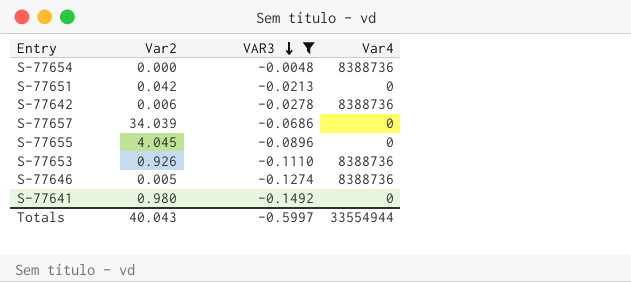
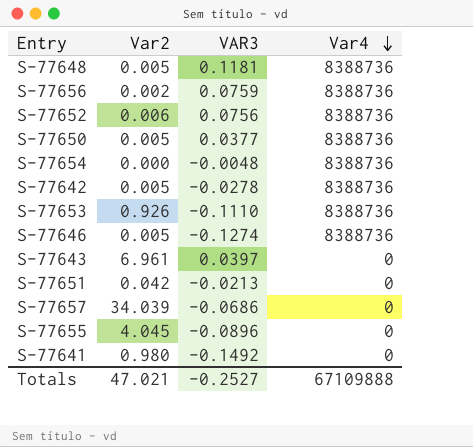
filter: VAR3 <= -0.0048 -> none
row order: VAR3 descending -> Var4 descending
S-77642 | Var2: 0.006 -> 0.005
Totals | Var2: 40.043 -> 47.021
Totals | VAR3: -0.5997 -> -0.2527
Totals | Var4: 33554944 -> 67109888

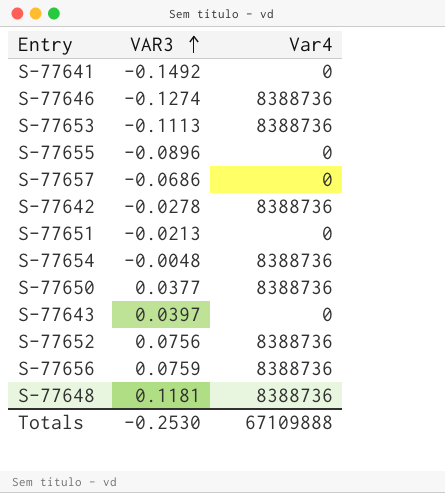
row order: Var4 descending -> VAR3 ascending
column Var2 | position: 2 -> none
S-77653 | VAR3: -0.1110 -> -0.1113
Totals | VAR3: -0.2527 -> -0.2530

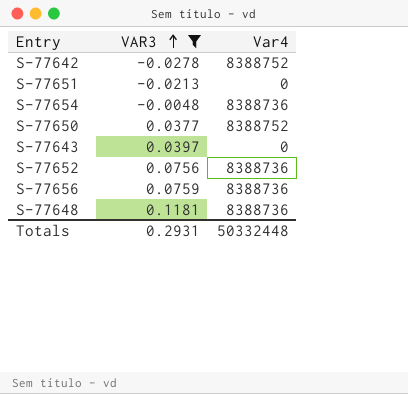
filter: none -> VAR3 >= -0.0278
S-77642 | Var4: 8388736 -> 8388752
S-77650 | Var4: 8388736 -> 8388752
Totals | VAR3: -0.2530 -> 0.2931
Totals | Var4: 67109888 -> 50332448

